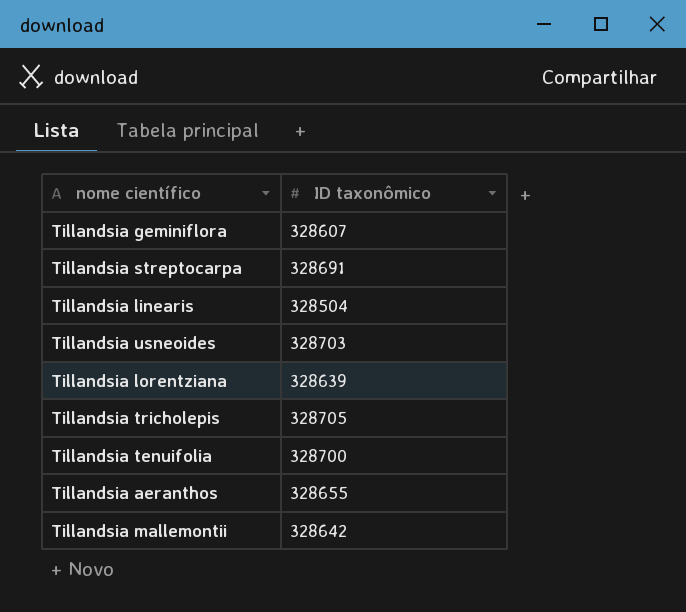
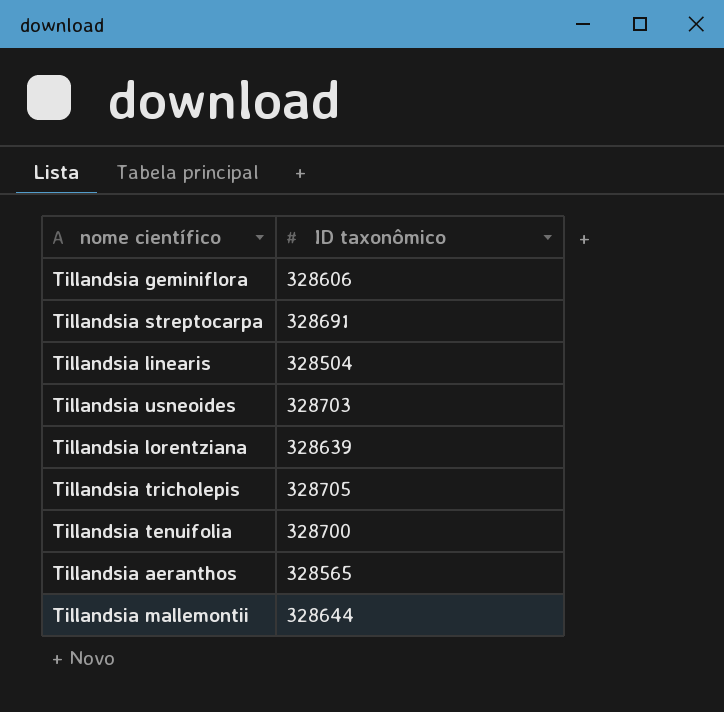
Tillandsia geminiflora | ID taxonômico: 328607 -> 328606
Tillandsia aeranthos | ID taxonômico: 328655 -> 328565
Tillandsia mallemontii | ID taxonômico: 328642 -> 328644

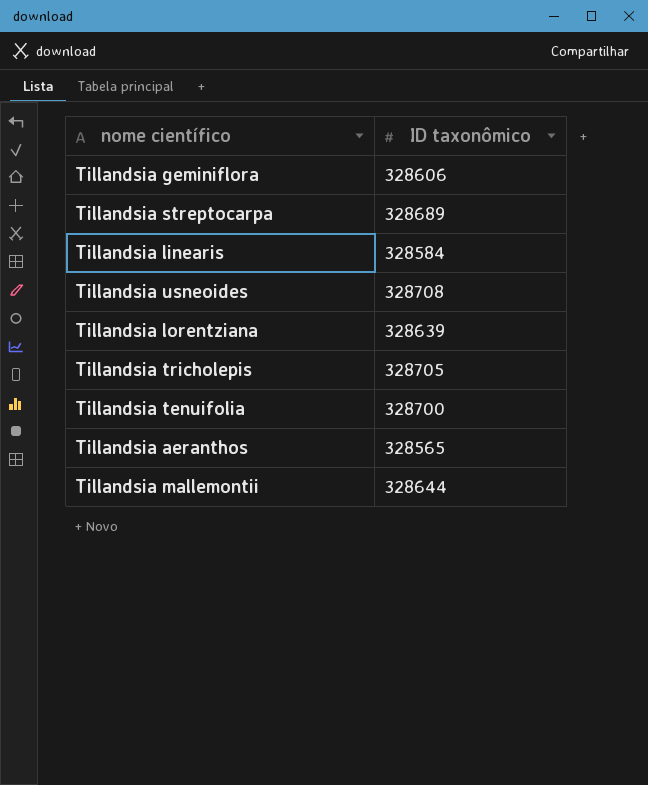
Tillandsia streptocarpa | ID taxonômico: 328691 -> 328689
Tillandsia linearis | ID taxonômico: 328504 -> 328584
Tillandsia usneoides | ID taxonômico: 328703 -> 328708

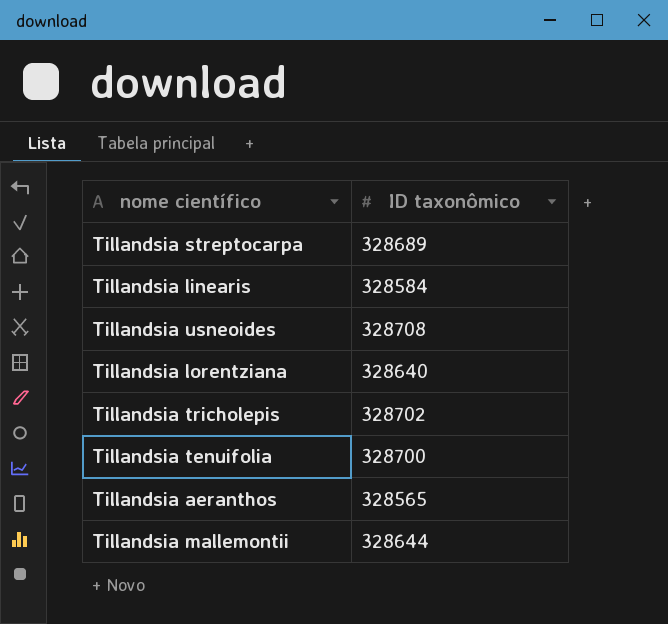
row Tillandsia geminiflora: 328606 -> none
Tillandsia lorentziana | ID taxonômico: 328639 -> 328640
Tillandsia tricholepis | ID taxonômico: 328705 -> 328702

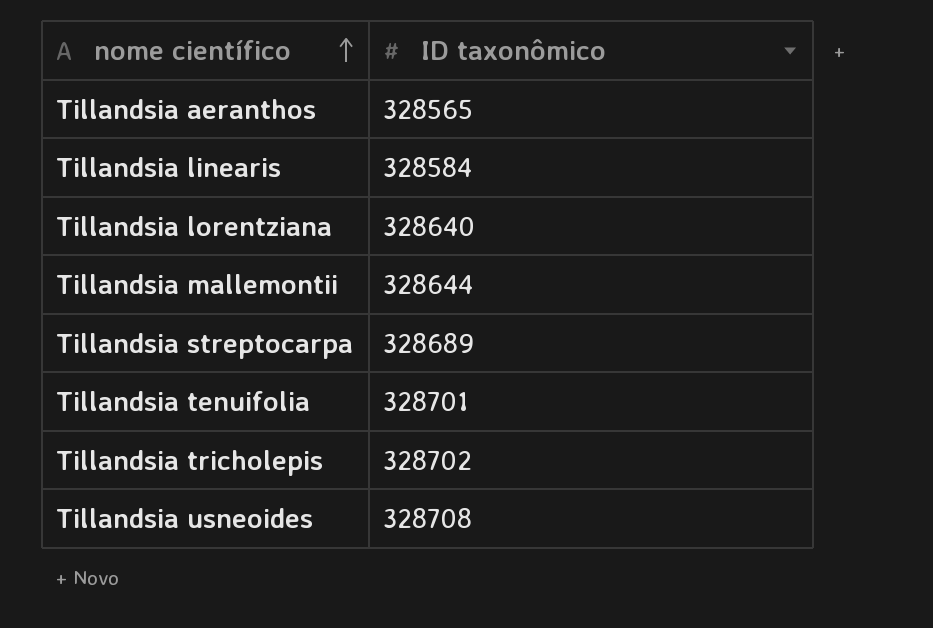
row order: none -> nome científico ascending
Tillandsia tenuifolia | ID taxonômico: 328700 -> 328701

